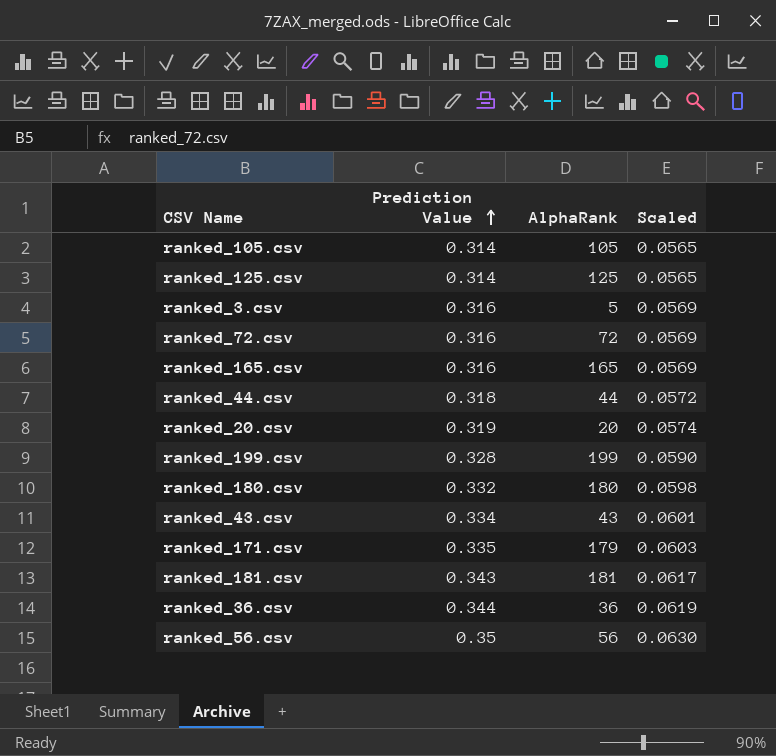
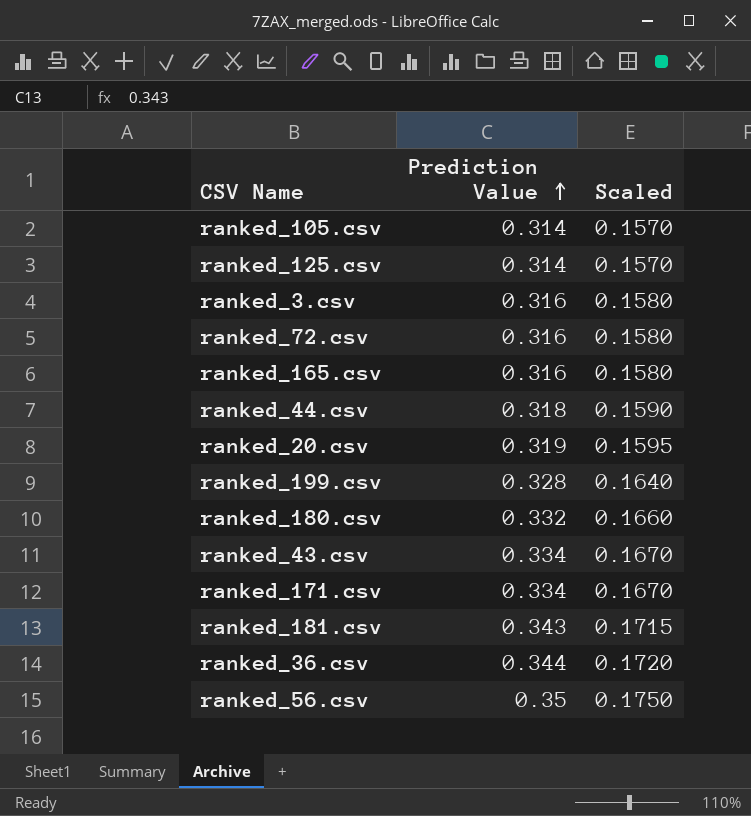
column AlphaRank | position: 3 -> none
column Scaled | formula: [Prediction Value] * 0.18 -> [Prediction Value] * 0.5
ranked_171.csv | Prediction Value: 0.335 -> 0.334

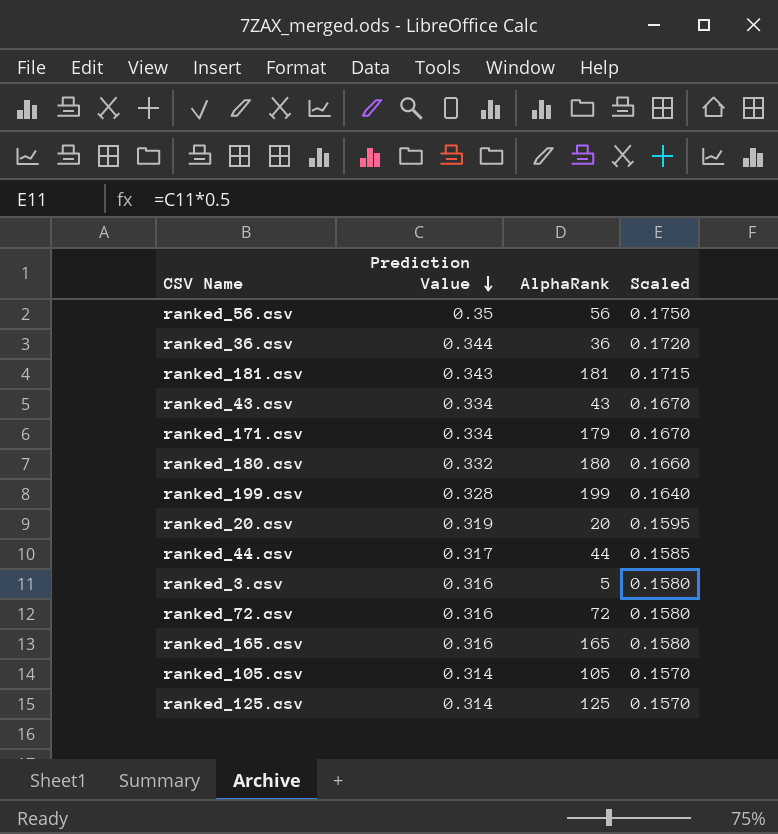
row order: Prediction Value ascending -> Prediction Value descending
column AlphaRank | position: none -> 3
ranked_44.csv | Prediction Value: 0.318 -> 0.317
ranked_44.csv | Scaled: 0.1590 -> 0.1585

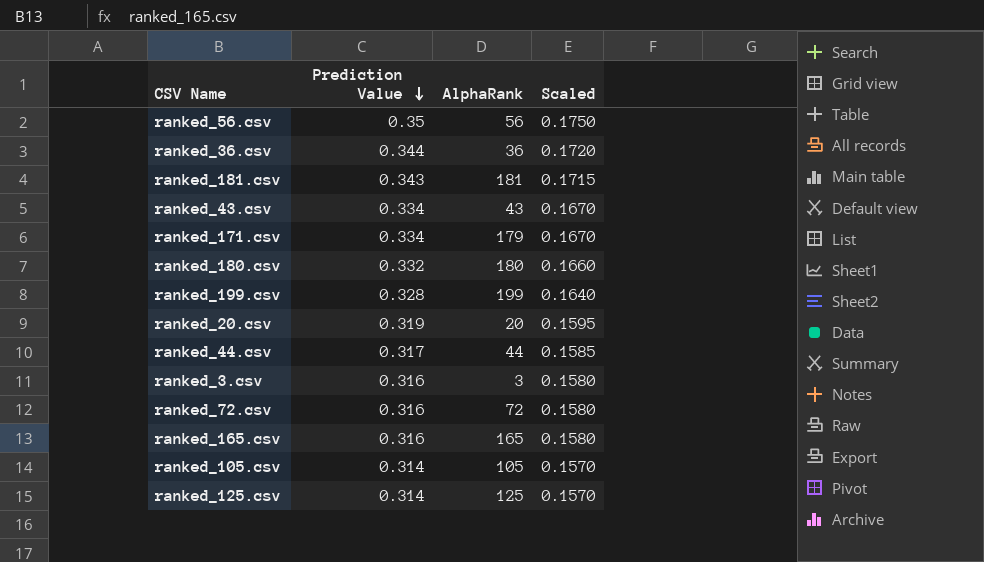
ranked_3.csv | AlphaRank: 5 -> 3

